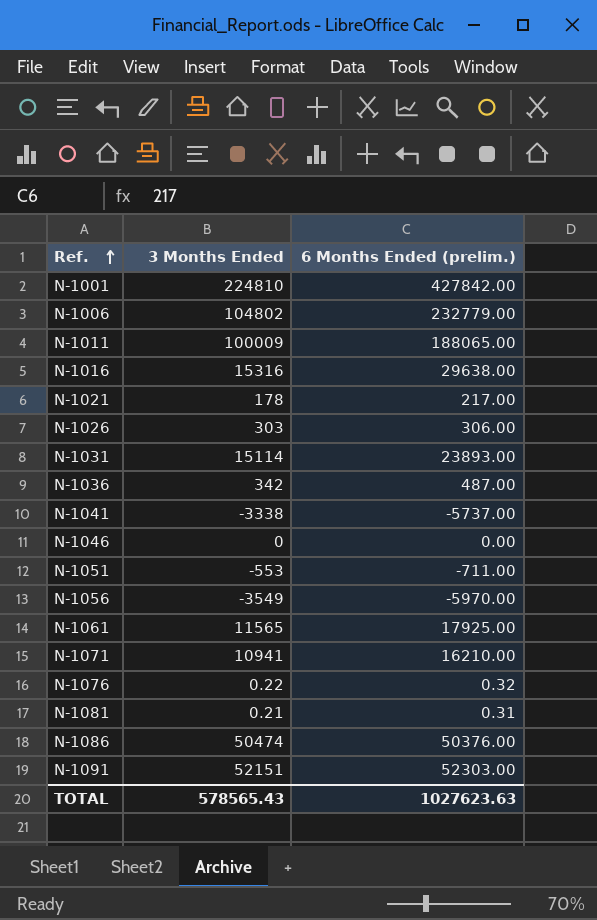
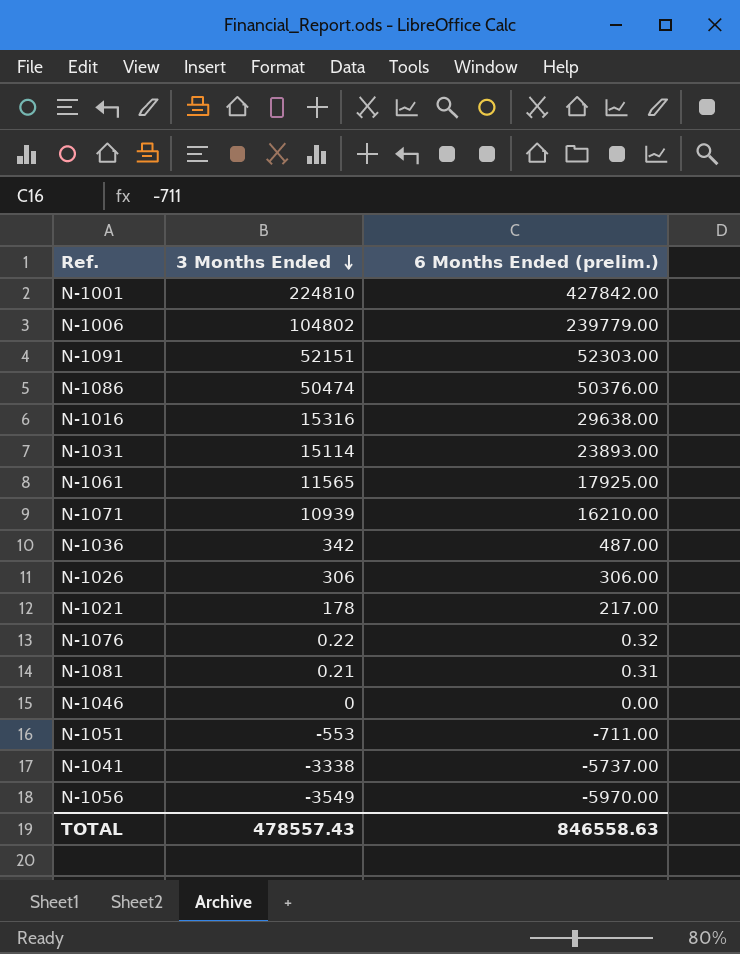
row order: Ref. ascending -> 3 Months Ended descending
row N-1011: 100009 | 188065.00 -> none
N-1006 | 6 Months Ended (prelim.): 232779.00 -> 239779.00
N-1071 | 3 Months Ended: 10941 -> 10939
N-1026 | 3 Months Ended: 303 -> 306
TOTAL | 3 Months Ended: 578565.43 -> 478557.43
TOTAL | 6 Months Ended (prelim.): 1027623.63 -> 846558.63

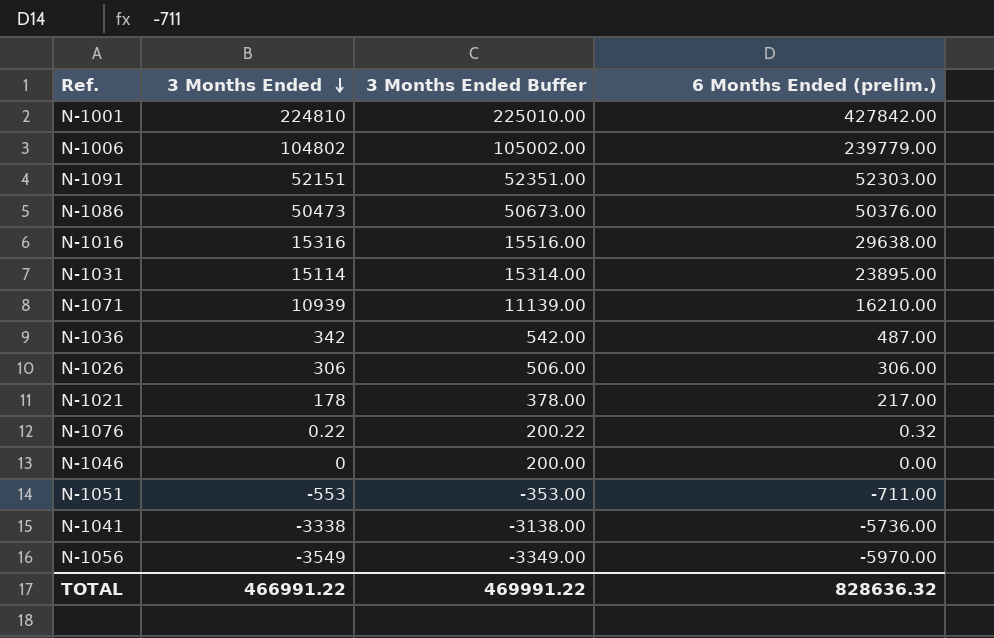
column 3 Months Ended Buffer | formula: none -> [3 Months Ended] + 200
row N-1061: 11565 | 17925.00 -> none
row N-1081: 0.21 | 0.31 -> none
N-1086 | 3 Months Ended: 50474 -> 50473
N-1031 | 6 Months Ended (prelim.): 23893.00 -> 23895.00
N-1041 | 6 Months Ended (prelim.): -5737.00 -> -5736.00
TOTAL | 3 Months Ended: 478557.43 -> 466991.22
TOTAL | 6 Months Ended (prelim.): 846558.63 -> 828636.32

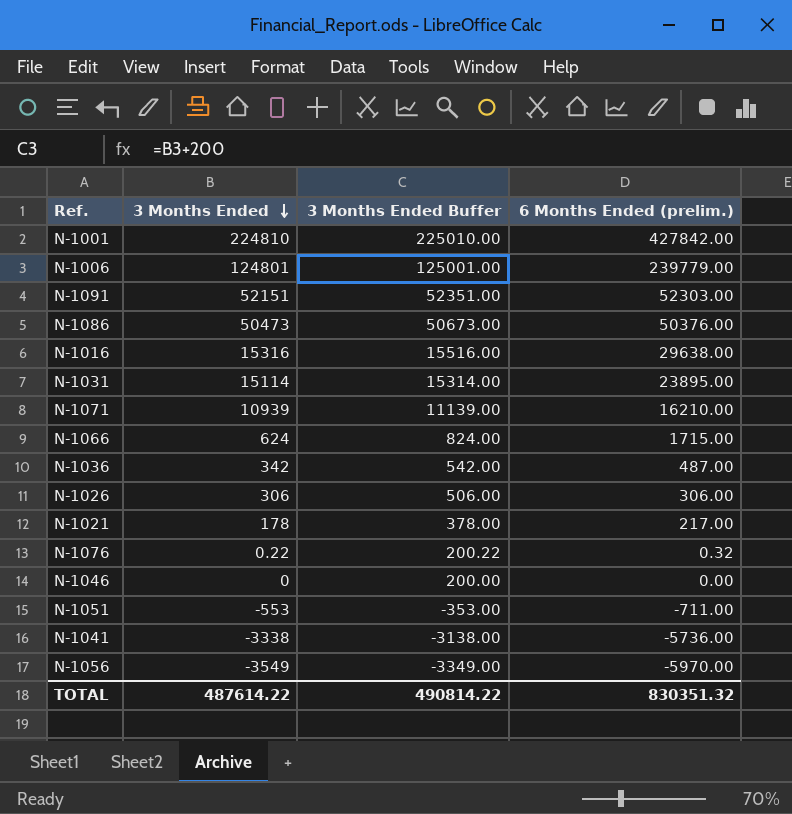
N-1006 | 3 Months Ended: 104802 -> 124801
N-1006 | 3 Months Ended Buffer: 105002.00 -> 125001.00
row N-1066: none -> 624 | 824.00 | 1715.00
TOTAL | 3 Months Ended: 466991.22 -> 487614.22
TOTAL | 3 Months Ended Buffer: 469991.22 -> 490814.22
TOTAL | 6 Months Ended (prelim.): 828636.32 -> 830351.32

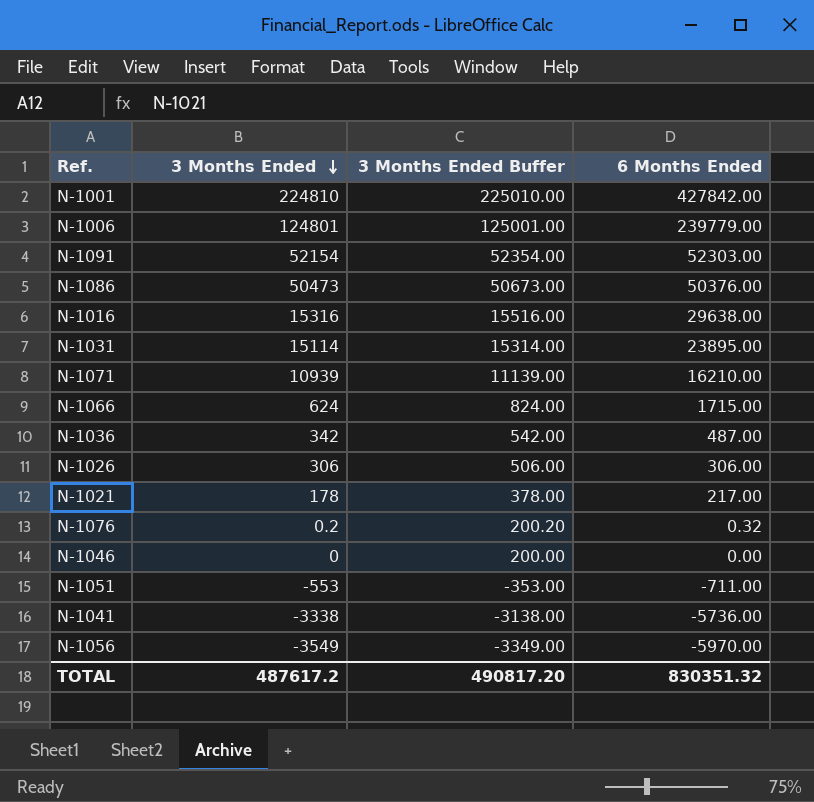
column name: 6 Months Ended (prelim.) -> 6 Months Ended
N-1091 | 3 Months Ended: 52151 -> 52154
N-1091 | 3 Months Ended Buffer: 52351.00 -> 52354.00
N-1076 | 3 Months Ended: 0.22 -> 0.2
N-1076 | 3 Months Ended Buffer: 200.22 -> 200.20
TOTAL | 3 Months Ended: 487614.22 -> 487617.2
TOTAL | 3 Months Ended Buffer: 490814.22 -> 490817.20

